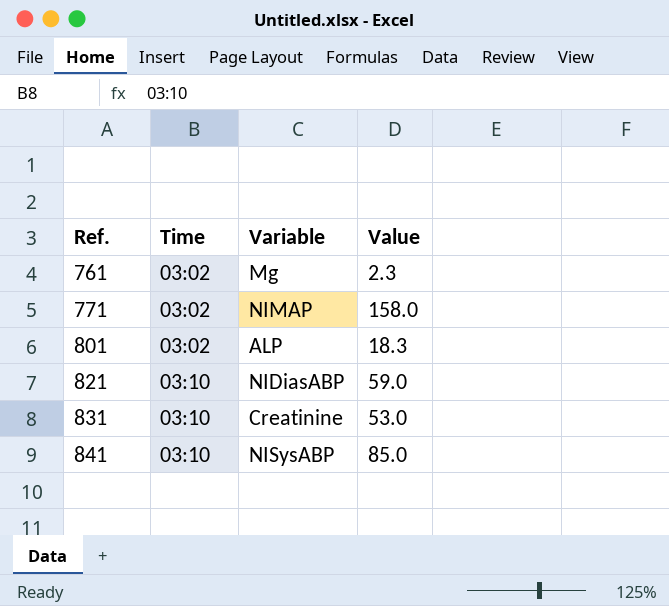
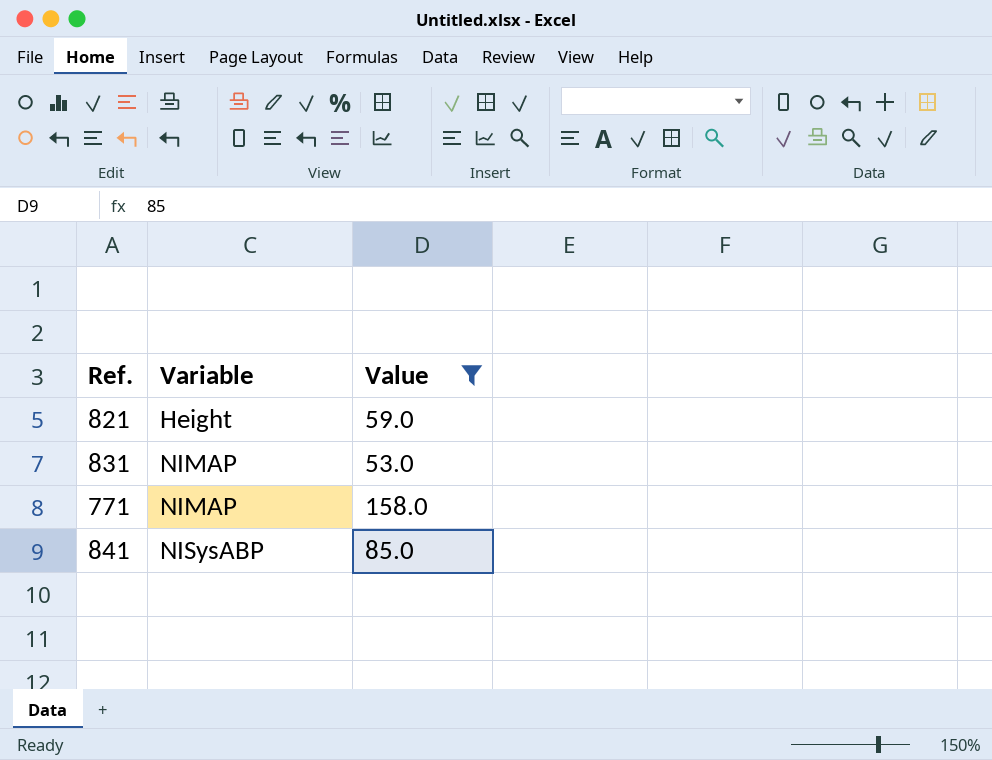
filter: none -> Value >= 53.0
row order: Ref. ascending -> Variable ascending
column Time | position: 2 -> none
821 | Variable: NIDiasABP -> Height
831 | Variable: Creatinine -> NIMAP

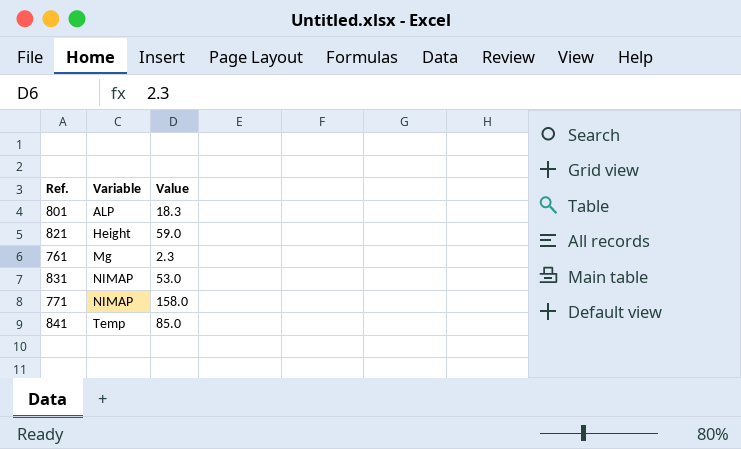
filter: Value >= 53.0 -> none
841 | Variable: NISysABP -> Temp

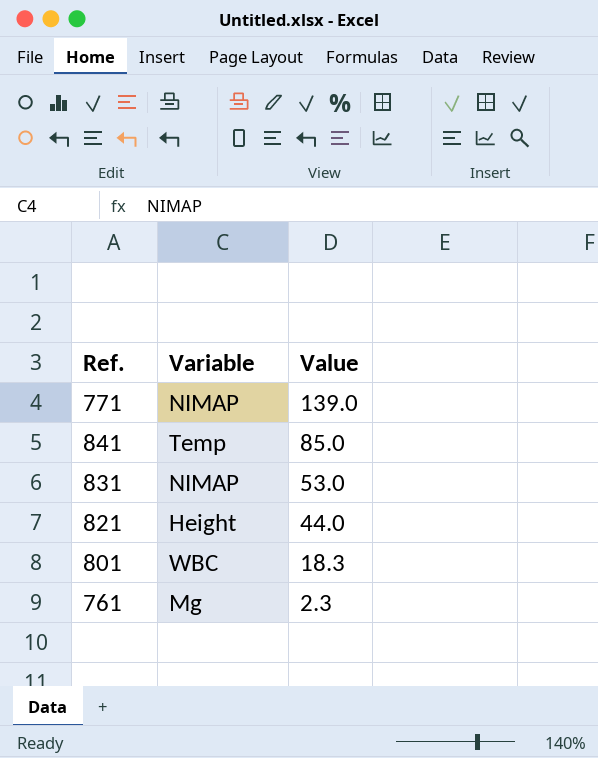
row order: Variable ascending -> Value descending
771 | Value: 158.0 -> 139.0
821 | Value: 59.0 -> 44.0
801 | Variable: ALP -> WBC

